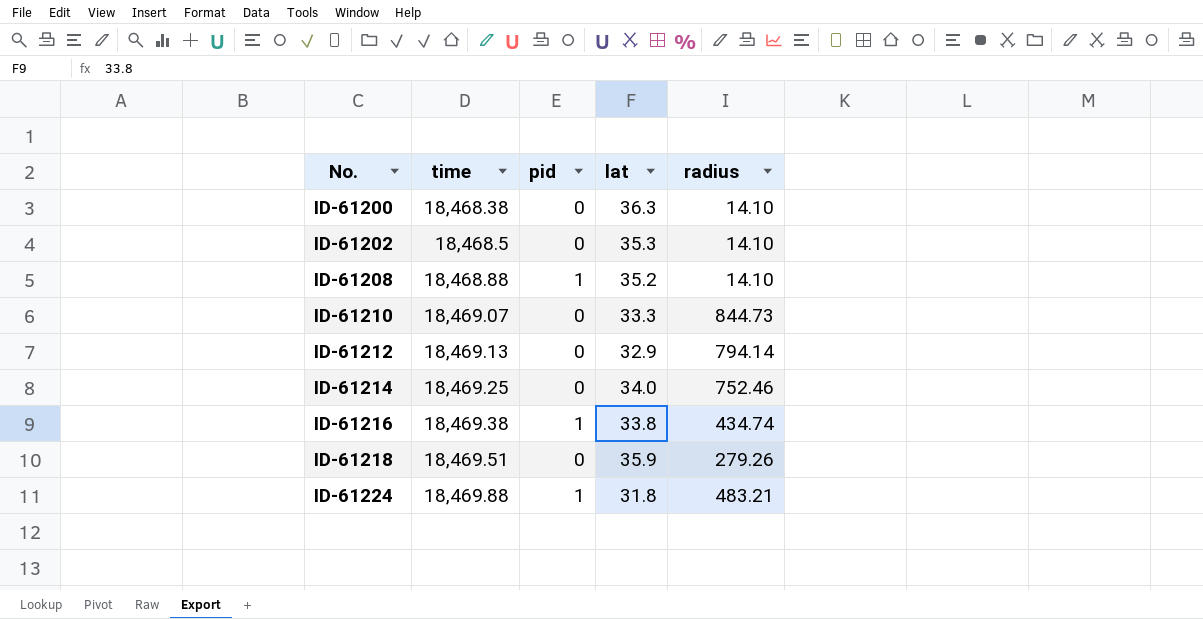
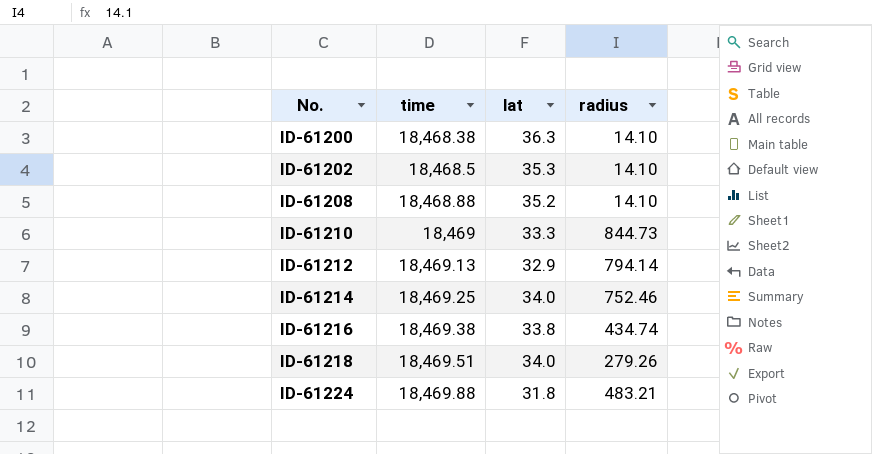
column pid | position: 3 -> none
ID-61210 | time: 18,469.07 -> 18,469
ID-61218 | lat: 35.9 -> 34.0

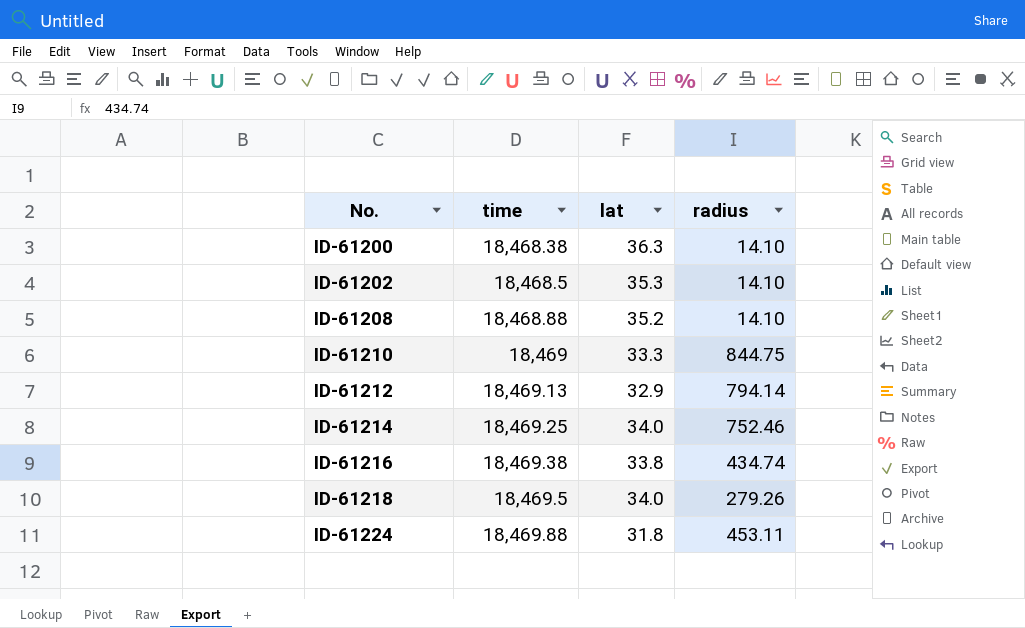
ID-61210 | radius: 844.73 -> 844.75
ID-61218 | time: 18,469.51 -> 18,469.5
ID-61224 | radius: 483.21 -> 453.11

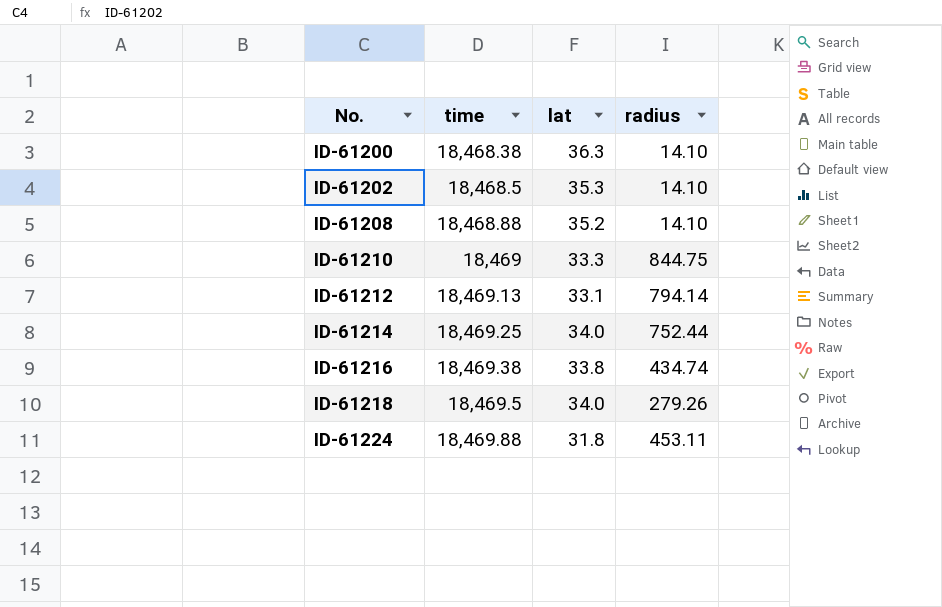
ID-61212 | lat: 32.9 -> 33.1
ID-61214 | radius: 752.46 -> 752.44

